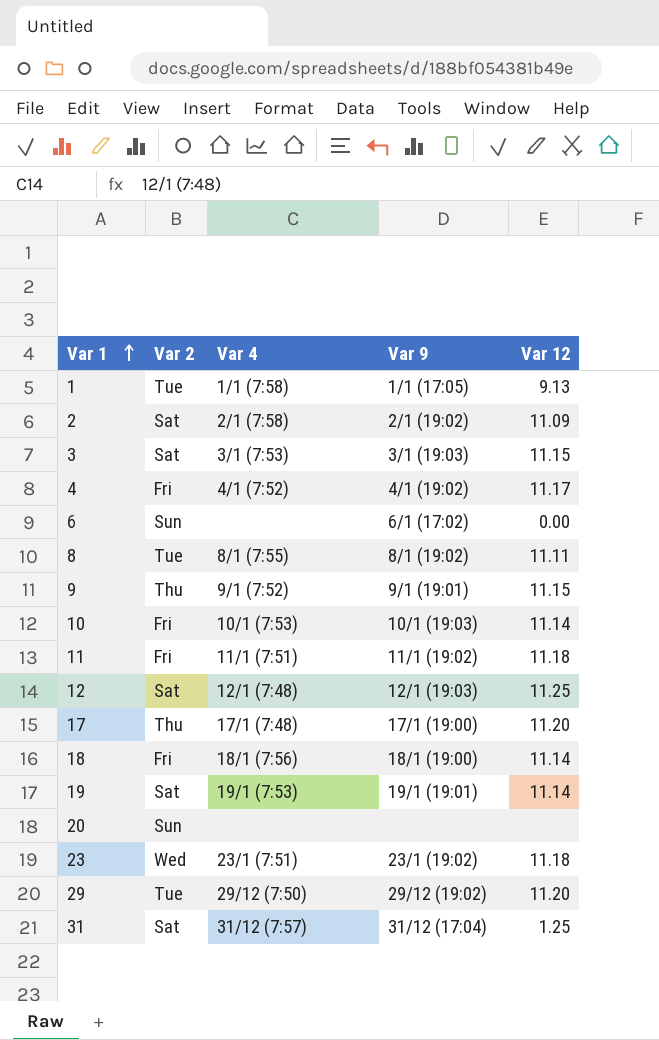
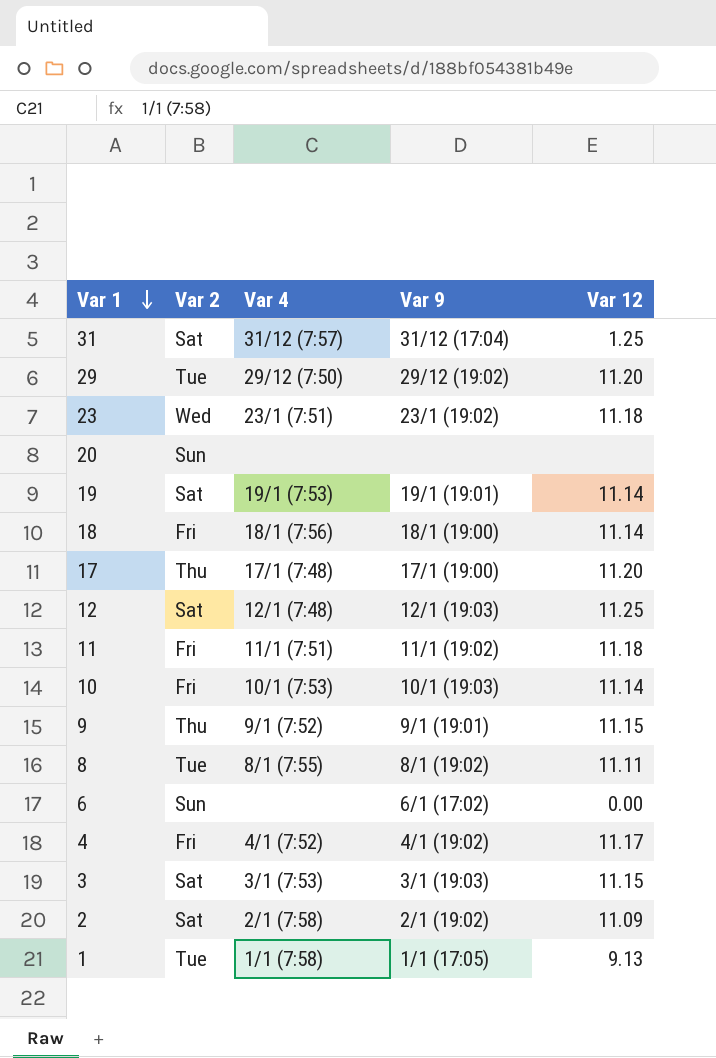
row order: Var 1 ascending -> Var 1 descending

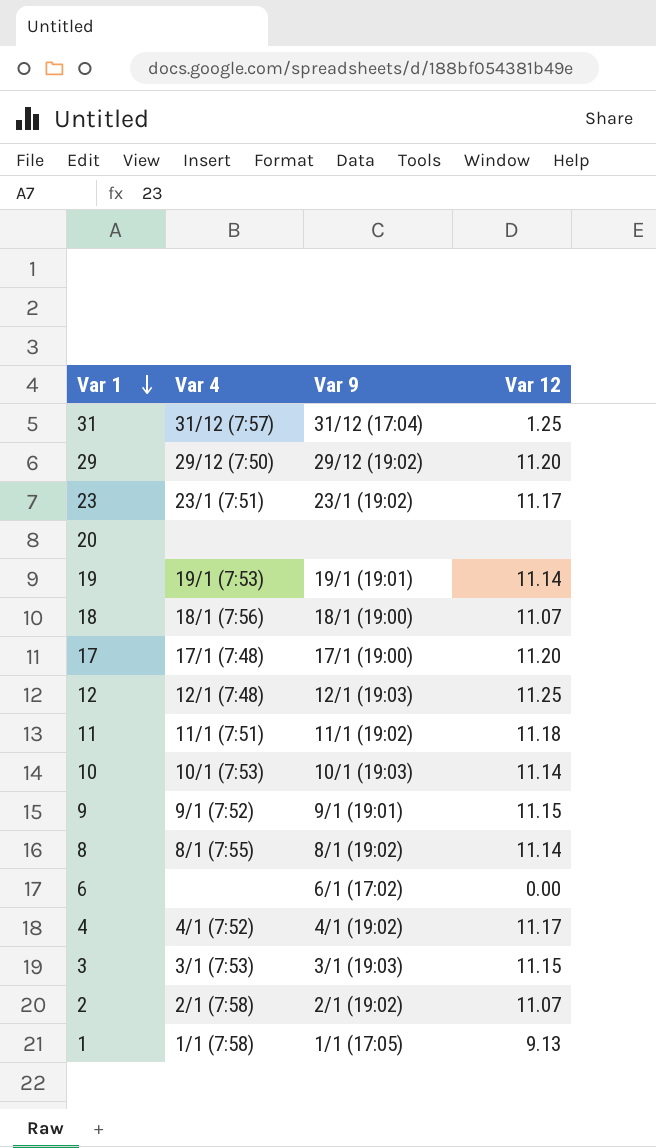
column Var 2 | position: 2 -> none
23 | Var 12: 11.18 -> 11.17
18 | Var 12: 11.14 -> 11.07
8 | Var 12: 11.11 -> 11.14
2 | Var 12: 11.09 -> 11.07

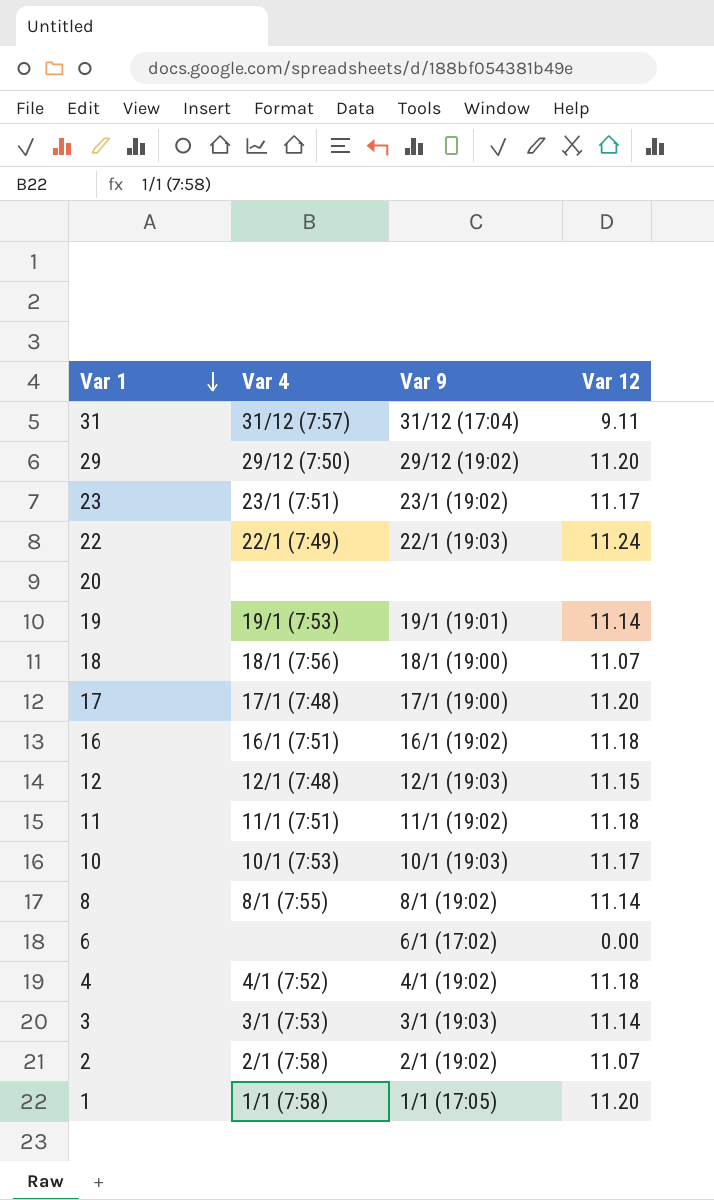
row 9: 9/1 (7:52) | 9/1 (19:01) | 11.15 -> none
31 | Var 12: 1.25 -> 9.11
row 22: none -> 22/1 (7:49) | 22/1 (19:03) | 11.24
row 16: none -> 16/1 (7:51) | 16/1 (19:02) | 11.18
12 | Var 12: 11.25 -> 11.15
10 | Var 12: 11.14 -> 11.17
4 | Var 12: 11.17 -> 11.18
3 | Var 12: 11.15 -> 11.14
1 | Var 12: 9.13 -> 11.20

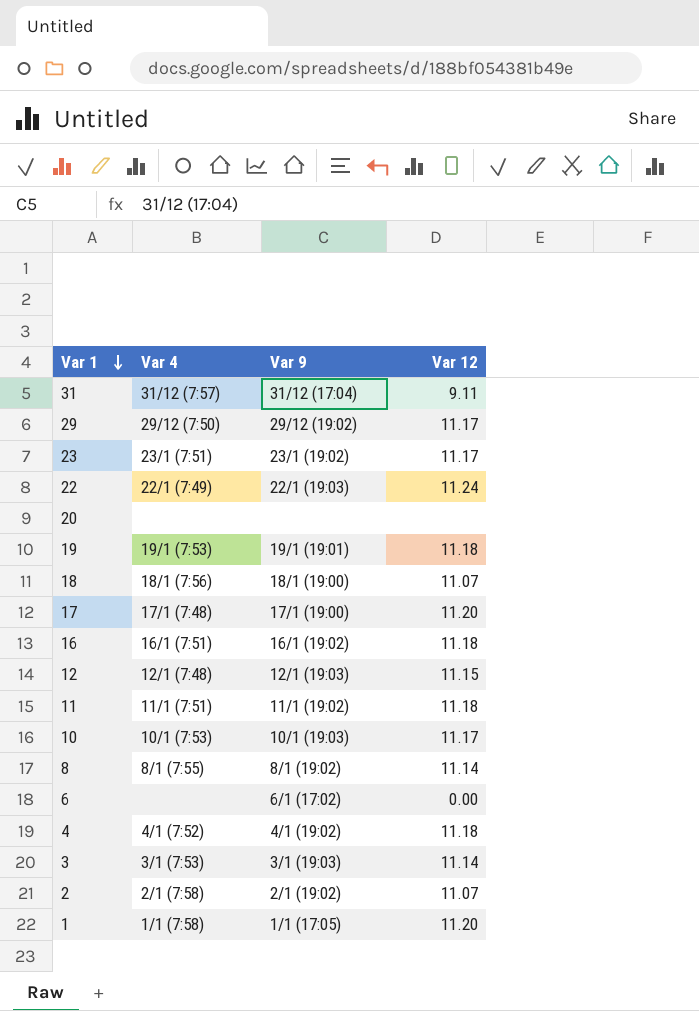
29 | Var 12: 11.20 -> 11.17
19 | Var 12: 11.14 -> 11.18

